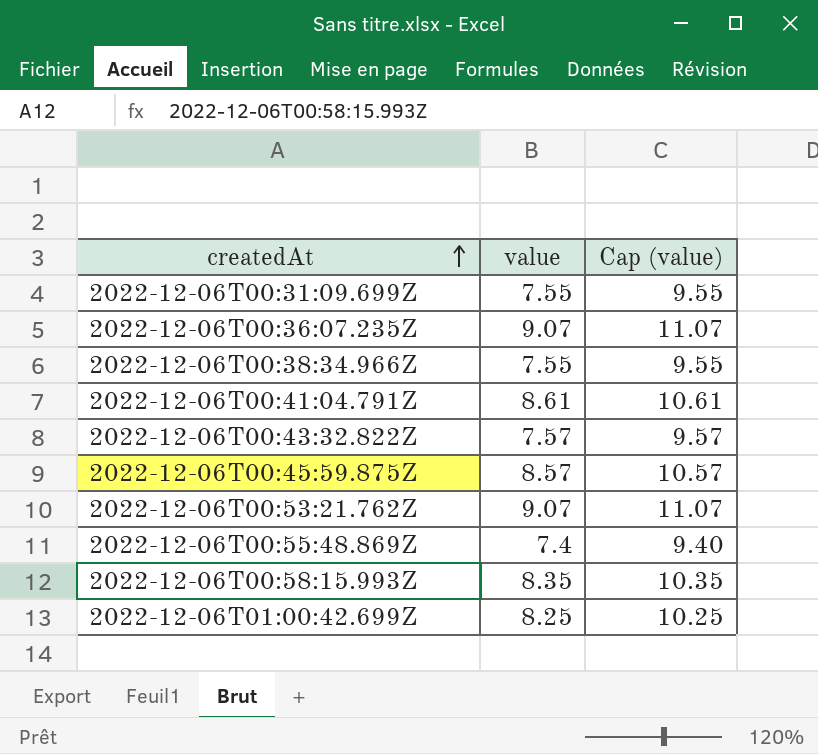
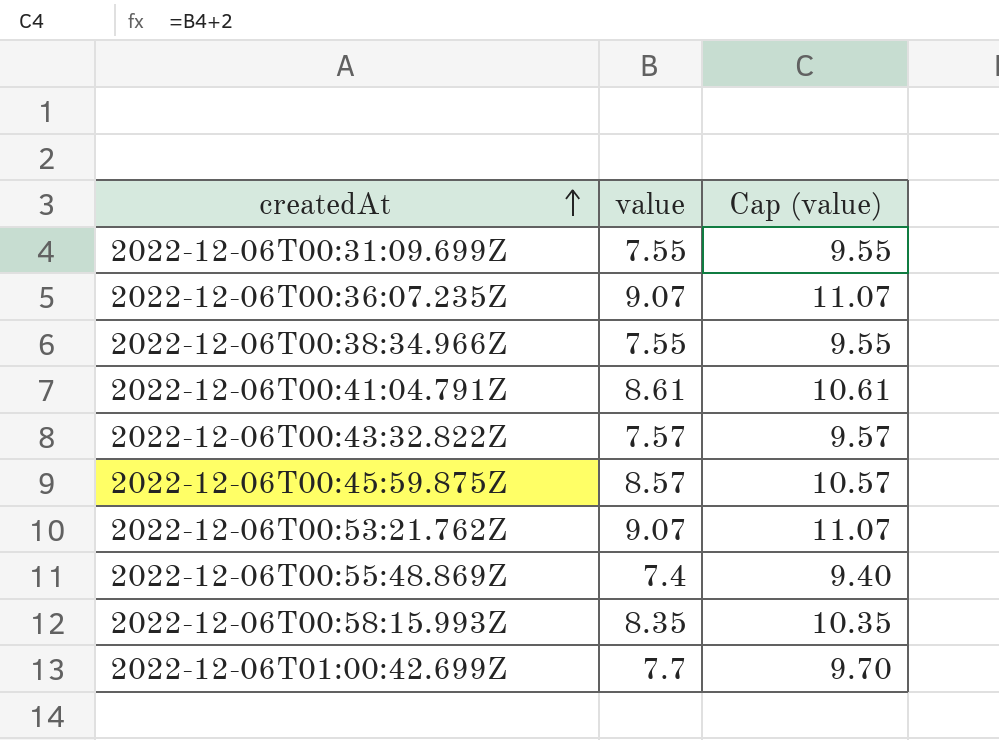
2022-12-06T01:00:42.699Z | value: 8.25 -> 7.7
2022-12-06T01:00:42.699Z | Cap (value): 10.25 -> 9.70

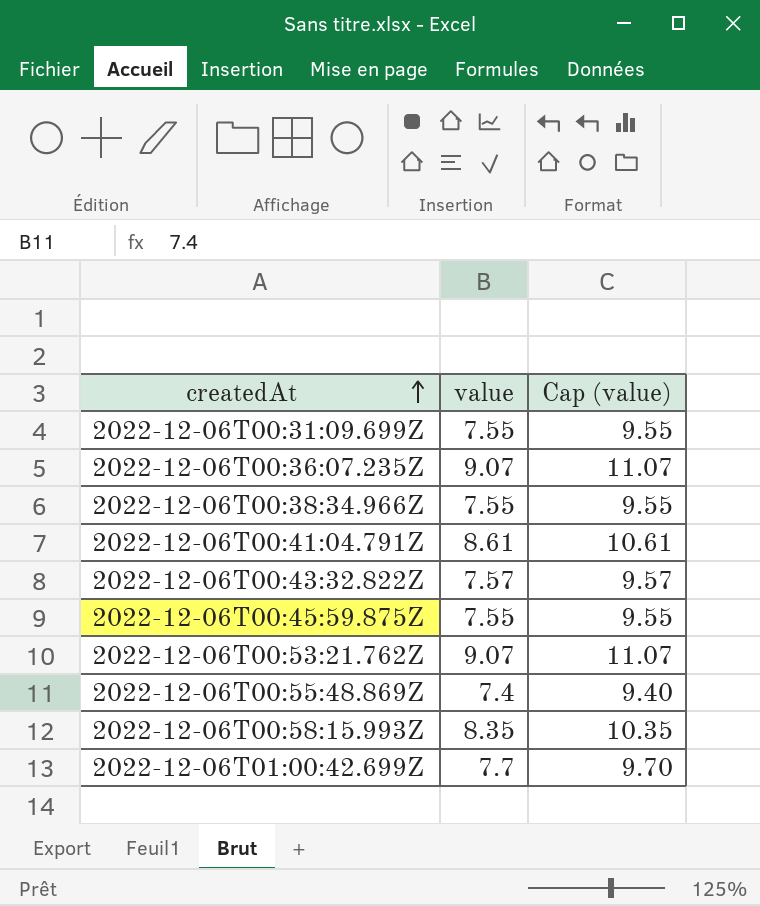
2022-12-06T00:45:59.875Z | value: 8.57 -> 7.55
2022-12-06T00:45:59.875Z | Cap (value): 10.57 -> 9.55

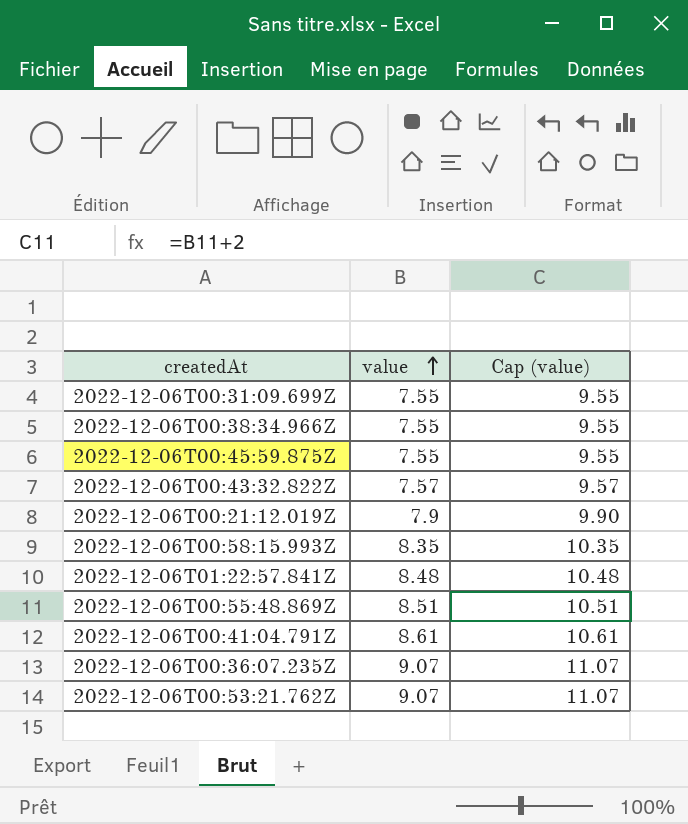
row order: createdAt ascending -> value ascending
row 2022-12-06T01:00:42.699Z: 7.7 | 9.70 -> none
row 2022-12-06T00:21:12.019Z: none -> 7.9 | 9.90
row 2022-12-06T01:22:57.841Z: none -> 8.48 | 10.48
2022-12-06T00:55:48.869Z | value: 7.4 -> 8.51
2022-12-06T00:55:48.869Z | Cap (value): 9.40 -> 10.51

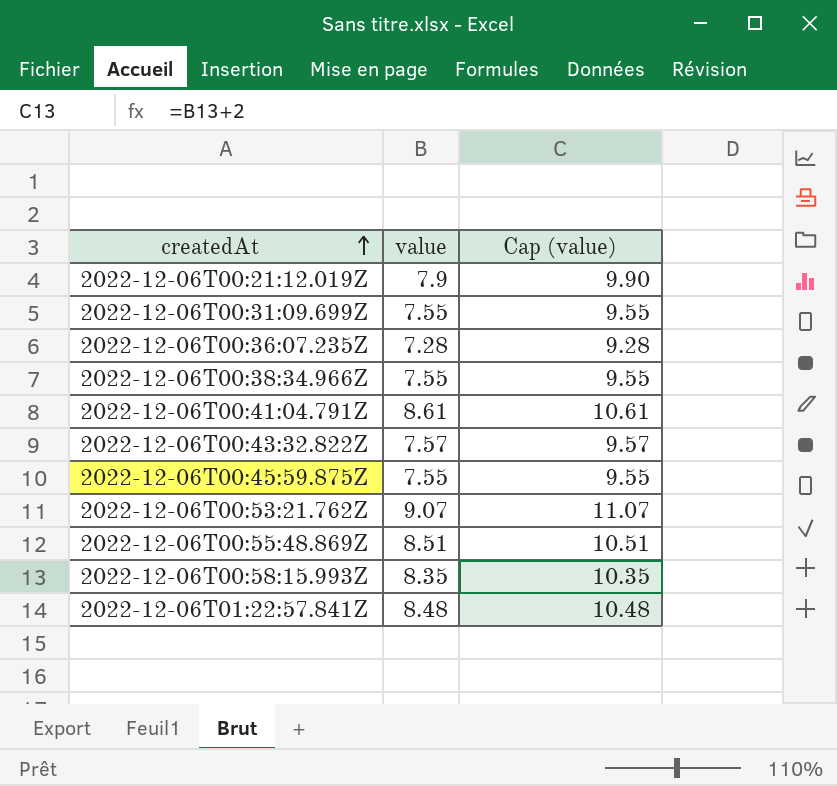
row order: value ascending -> createdAt ascending
2022-12-06T00:36:07.235Z | value: 9.07 -> 7.28
2022-12-06T00:36:07.235Z | Cap (value): 11.07 -> 9.28

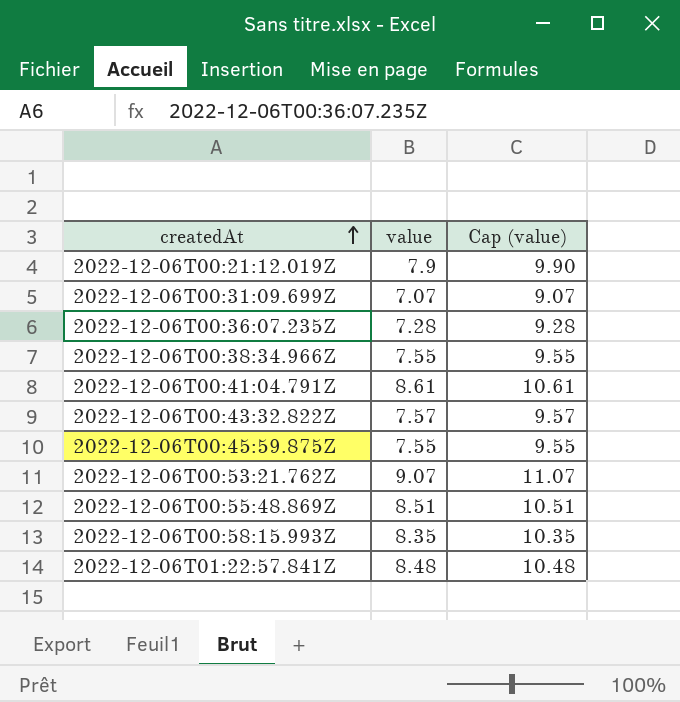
2022-12-06T00:31:09.699Z | value: 7.55 -> 7.07
2022-12-06T00:31:09.699Z | Cap (value): 9.55 -> 9.07

